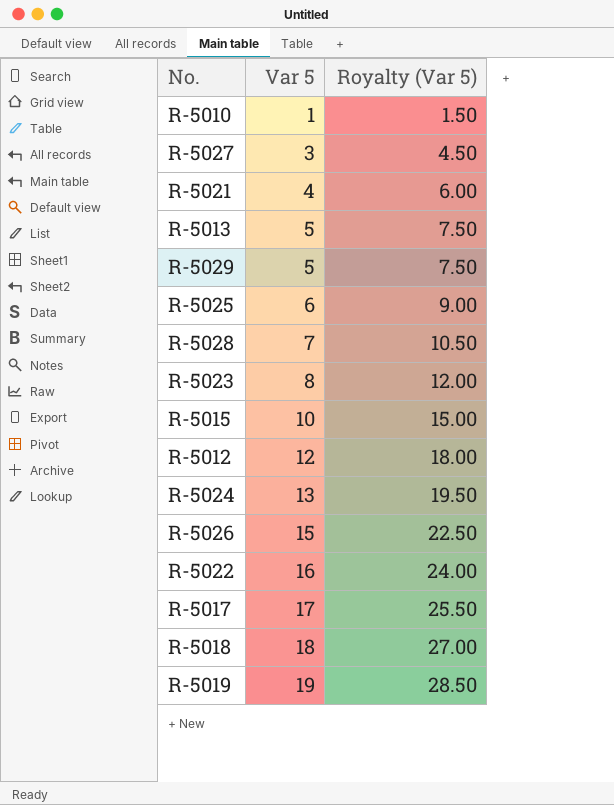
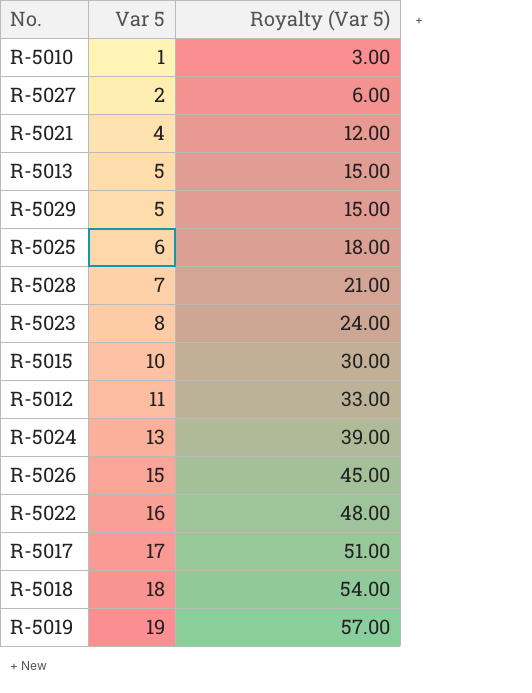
column Royalty (Var 5) | formula: [Var 5] * 1.5 -> [Var 5] * 3
R-5027 | Var 5: 3 -> 2
R-5012 | Var 5: 12 -> 11

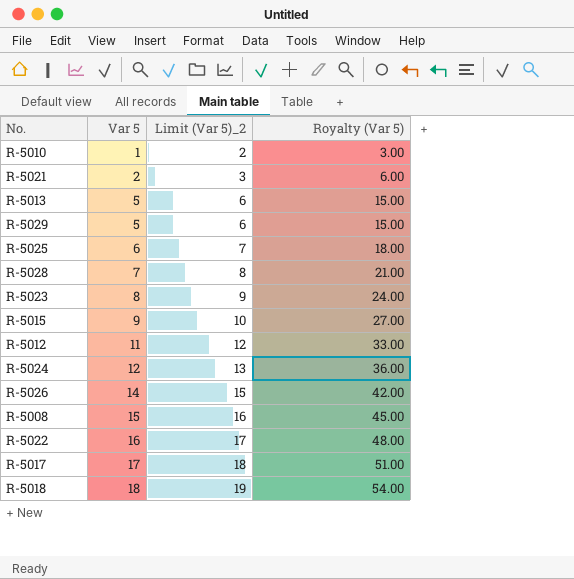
column Limit (Var 5)_2 | formula: none -> [Var 5] + 1
row R-5027: 2 | 6.00 -> none
row R-5019: 19 | 57.00 -> none
R-5021 | Var 5: 4 -> 2
R-5021 | Royalty (Var 5): 12.00 -> 6.00
R-5015 | Var 5: 10 -> 9
R-5015 | Royalty (Var 5): 30.00 -> 27.00
R-5024 | Var 5: 13 -> 12
R-5024 | Royalty (Var 5): 39.00 -> 36.00
R-5026 | Var 5: 15 -> 14
R-5026 | Royalty (Var 5): 45.00 -> 42.00
row R-5008: none -> 15 | 16 | 45.00

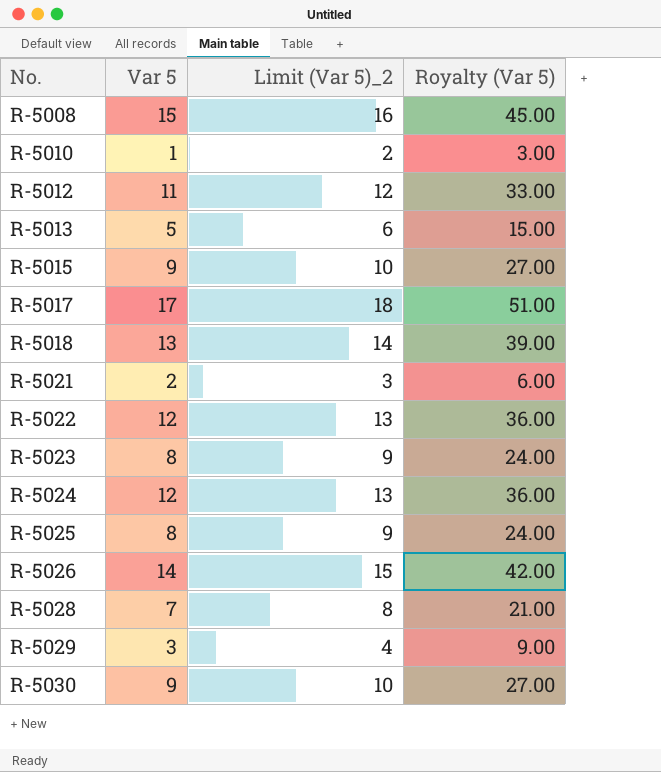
row order: Var 5 ascending -> No. ascending
R-5018 | Var 5: 18 -> 13
R-5018 | Limit (Var 5)_2: 19 -> 14
R-5018 | Royalty (Var 5): 54.00 -> 39.00
R-5022 | Var 5: 16 -> 12
R-5022 | Limit (Var 5)_2: 17 -> 13
R-5022 | Royalty (Var 5): 48.00 -> 36.00
R-5025 | Var 5: 6 -> 8
R-5025 | Limit (Var 5)_2: 7 -> 9
R-5025 | Royalty (Var 5): 18.00 -> 24.00
R-5029 | Var 5: 5 -> 3
R-5029 | Limit (Var 5)_2: 6 -> 4
R-5029 | Royalty (Var 5): 15.00 -> 9.00
row R-5030: none -> 9 | 10 | 27.00

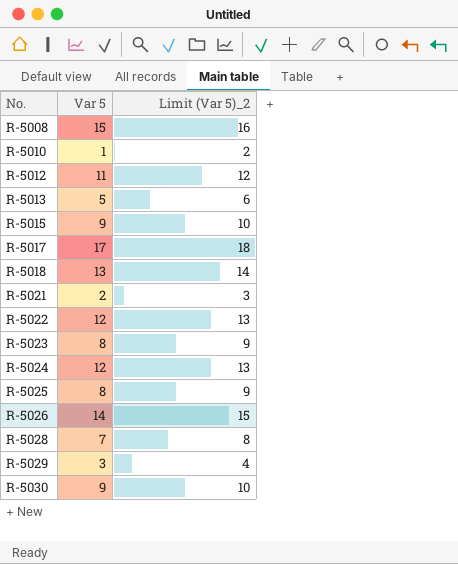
column Royalty (Var 5) | formula: [Var 5] * 3 -> none

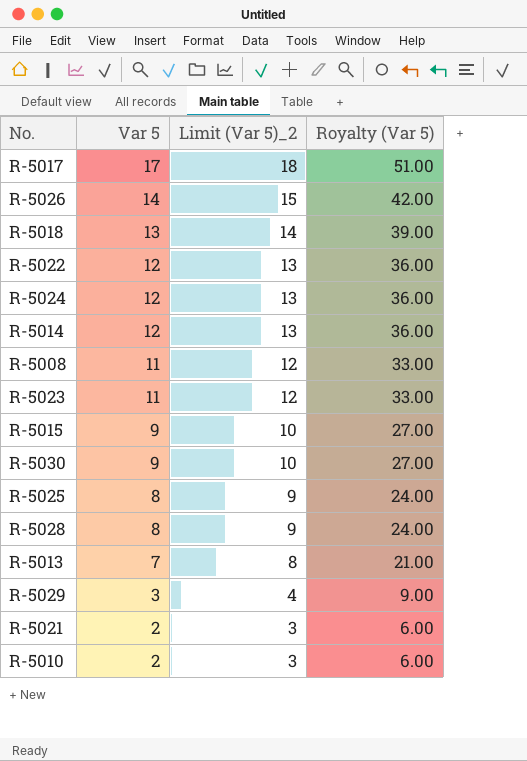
row order: No. ascending -> Var 5 descending
column Royalty (Var 5) | formula: none -> [Var 5] * 3
row R-5012: 11 | 12 -> none
row R-5014: none -> 12 | 13 | 36.00
R-5008 | Var 5: 15 -> 11
R-5008 | Limit (Var 5)_2: 16 -> 12
R-5023 | Var 5: 8 -> 11
R-5023 | Limit (Var 5)_2: 9 -> 12
R-5028 | Var 5: 7 -> 8
R-5028 | Limit (Var 5)_2: 8 -> 9
R-5013 | Var 5: 5 -> 7
R-5013 | Limit (Var 5)_2: 6 -> 8
R-5010 | Var 5: 1 -> 2
R-5010 | Limit (Var 5)_2: 2 -> 3

